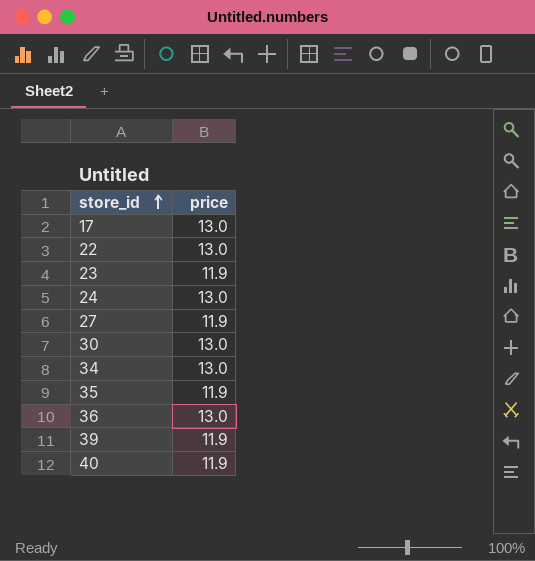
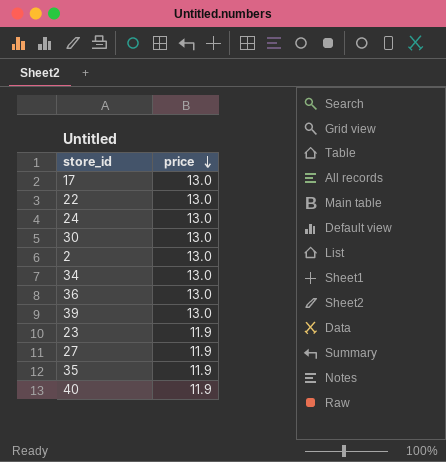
row order: store_id ascending -> price descending
row 2: none -> 13.0
39 | price: 11.9 -> 13.0

